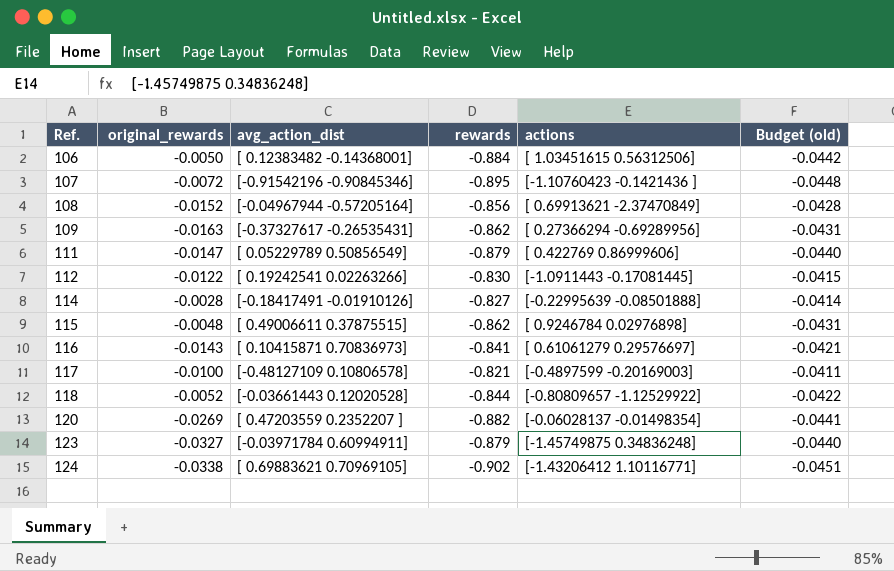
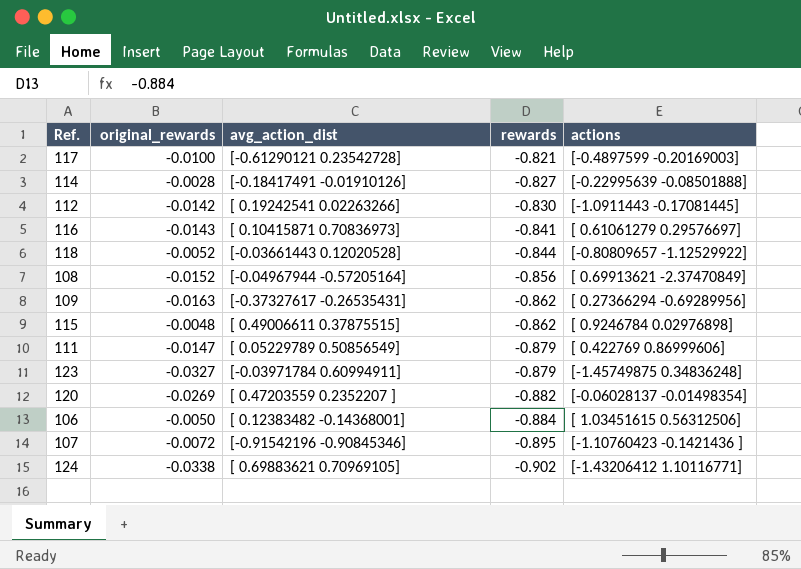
row order: Ref. ascending -> rewards descending
column Budget (old) | formula: [rewards] * 0.05 -> none
117 | avg_action_dist: [-0.48127109 0.10806578] -> [-0.61290121 0.23542728]
112 | original_rewards: -0.0122 -> -0.0142

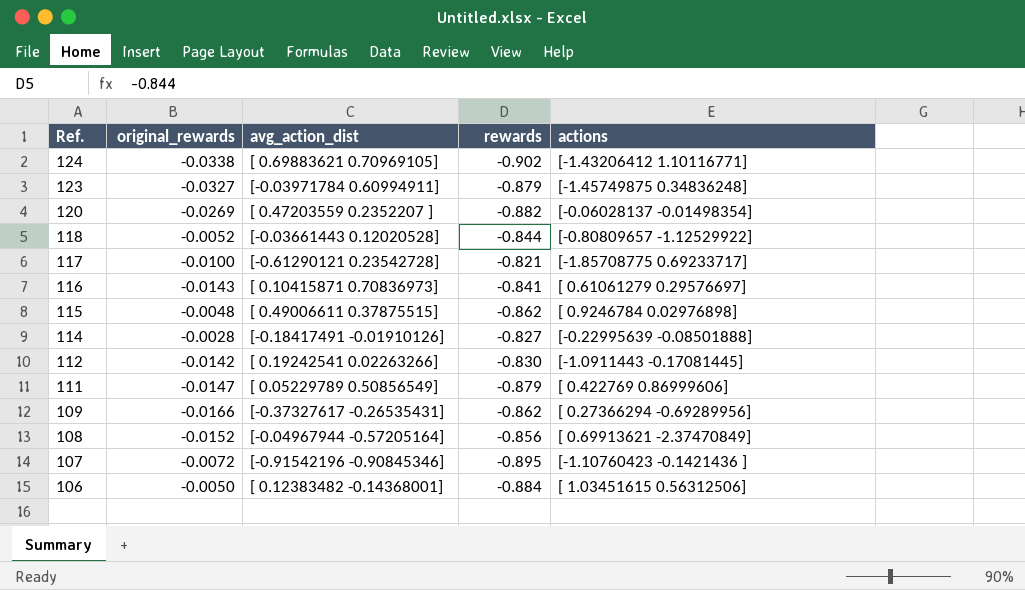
row order: rewards descending -> Ref. descending
117 | actions: [-0.4897599 -0.20169003] -> [-1.85708775 0.69233717]
109 | original_rewards: -0.0163 -> -0.0166

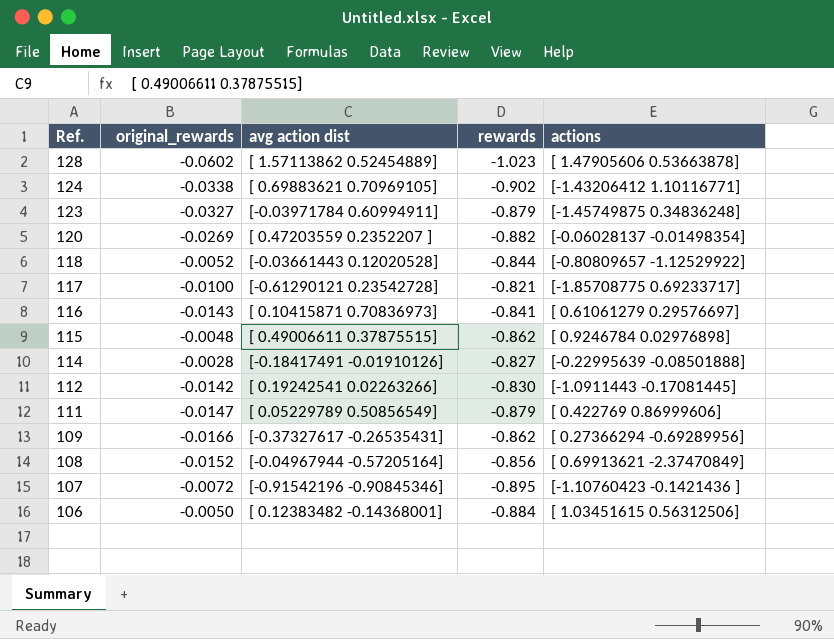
column name: avg_action_dist -> avg action dist
row 128: none -> -0.0602 | [ 1.57113862 0.52454889] | -1.023 | [ 1.47905606 0.53663878]

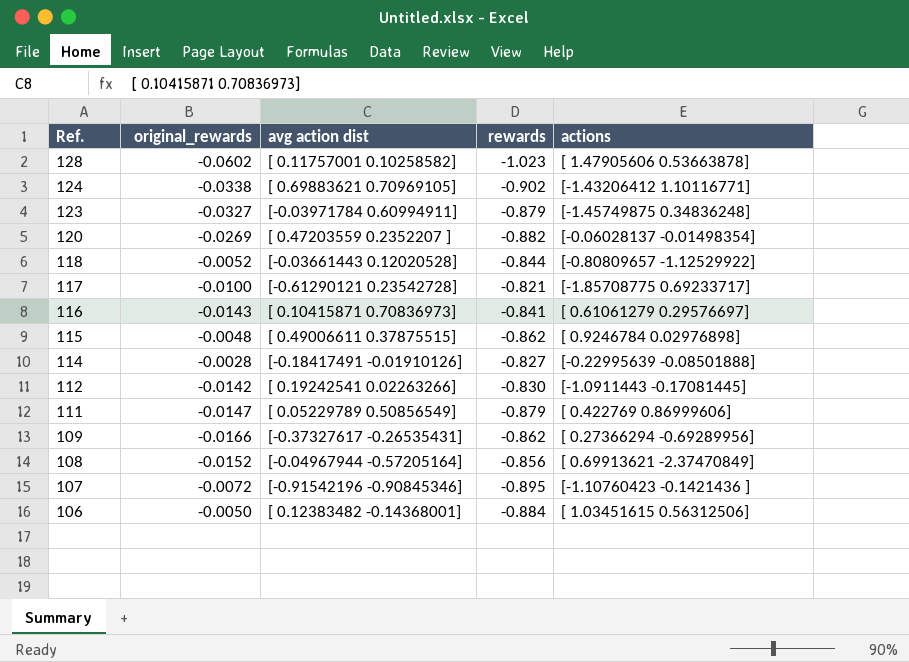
128 | avg action dist: [ 1.57113862 0.52454889] -> [ 0.11757001 0.10258582]

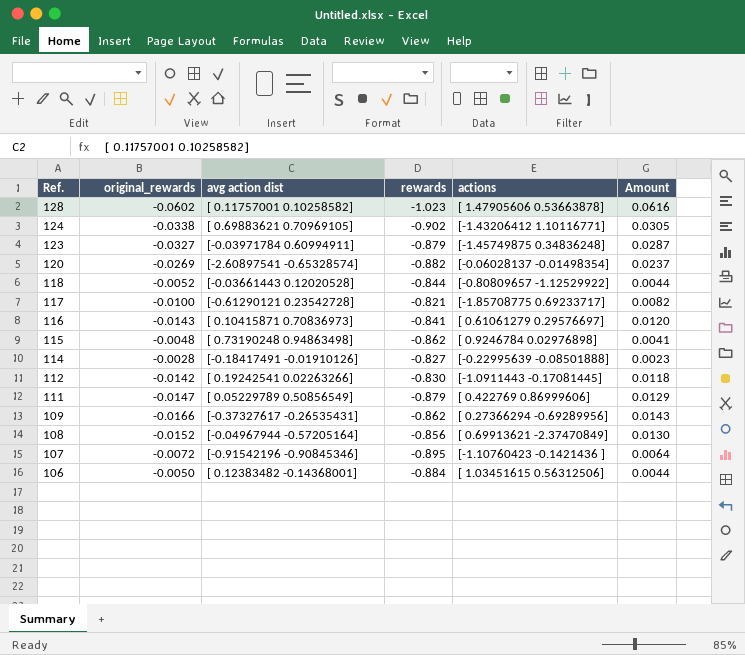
column Amount | formula: none -> [original_rewards] * [rewards]
120 | avg action dist: [ 0.47203559 0.2352207 ] -> [-2.60897541 -0.65328574]
115 | avg action dist: [ 0.49006611 0.37875515] -> [ 0.73190248 0.94863498]

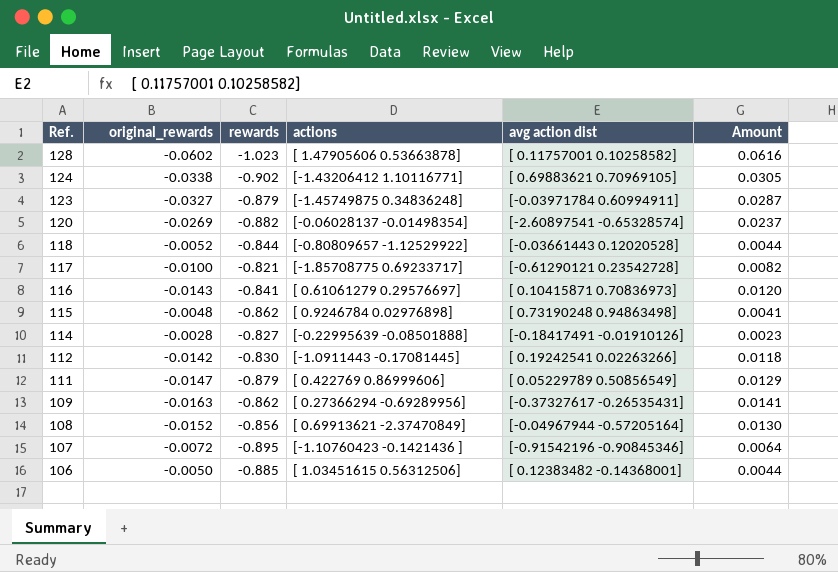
column avg action dist | position: 3 -> 5
109 | original_rewards: -0.0166 -> -0.0163
109 | Amount: 0.0143 -> 0.0141
106 | rewards: -0.884 -> -0.885

